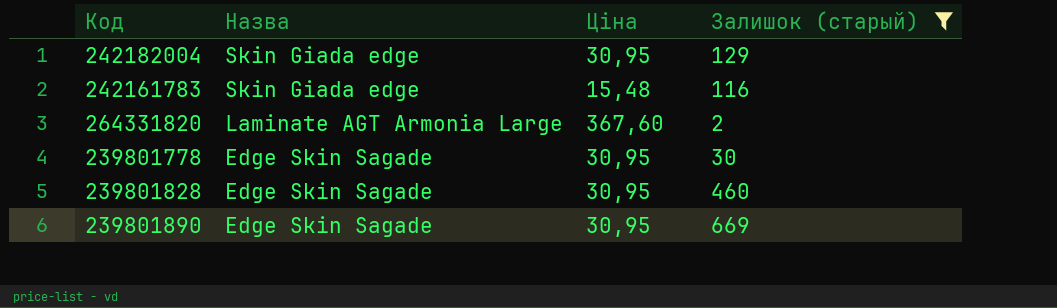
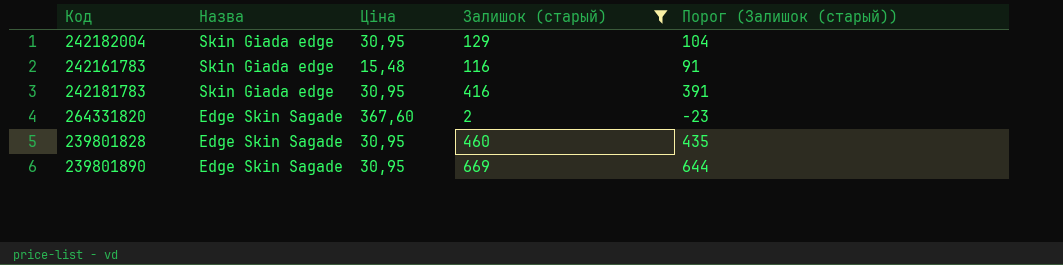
column Порог (Залишок (старый)) | formula: none -> [Залишок (старый)] - 25
row 239801778: Edge Skin Sagade | 30,95 | 30 -> none
row 242181783: none -> Skin Giada edge | 30,95 | 416 | 391
264331820 | Назва: Laminate AGT Armonia Large -> Edge Skin Sagade

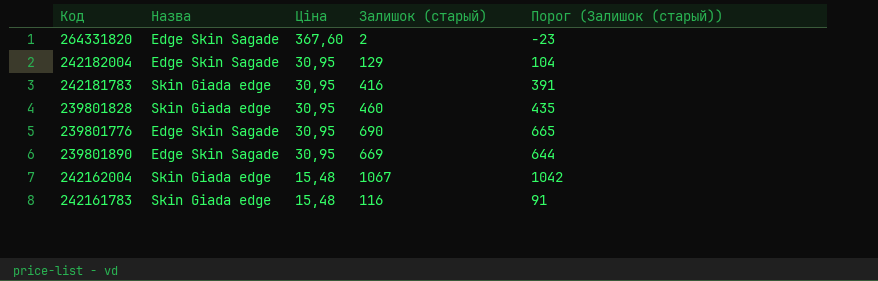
filter: Залишок (старый) <= 669 -> none
row order: Назва descending -> Ціна descending
242182004 | Назва: Skin Giada edge -> Edge Skin Sagade
239801828 | Назва: Edge Skin Sagade -> Skin Giada edge

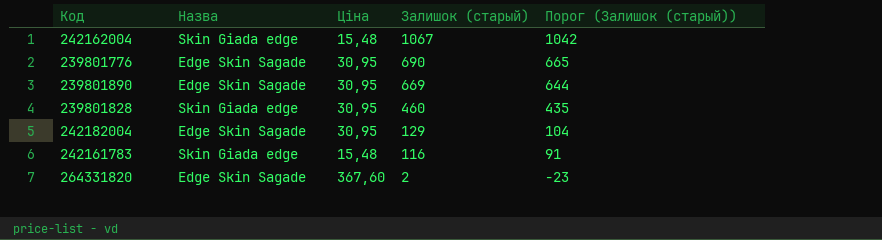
row order: Ціна descending -> Залишок (старый) descending
row 242181783: Skin Giada edge | 30,95 | 416 | 391 -> none

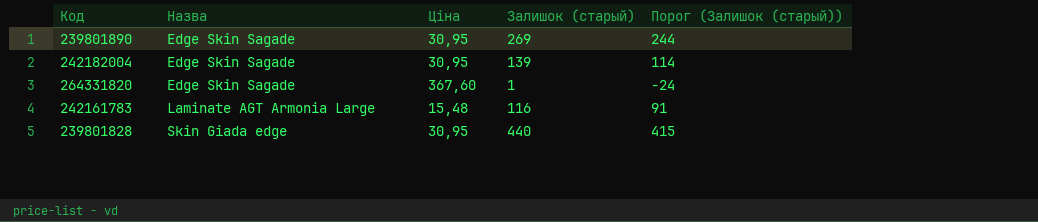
row order: Залишок (старый) descending -> Назва ascending
row 242162004: Skin Giada edge | 15,48 | 1067 | 1042 -> none
row 239801776: Edge Skin Sagade | 30,95 | 690 | 665 -> none
239801890 | Залишок (старый): 669 -> 269
239801890 | Порог (Залишок (старый)): 644 -> 244
242182004 | Залишок (старый): 129 -> 139
242182004 | Порог (Залишок (старый)): 104 -> 114
264331820 | Залишок (старый): 2 -> 1
264331820 | Порог (Залишок (старый)): -23 -> -24
242161783 | Назва: Skin Giada edge -> Laminate AGT Armonia Large
239801828 | Залишок (старый): 460 -> 440
239801828 | Порог (Залишок (старый)): 435 -> 415

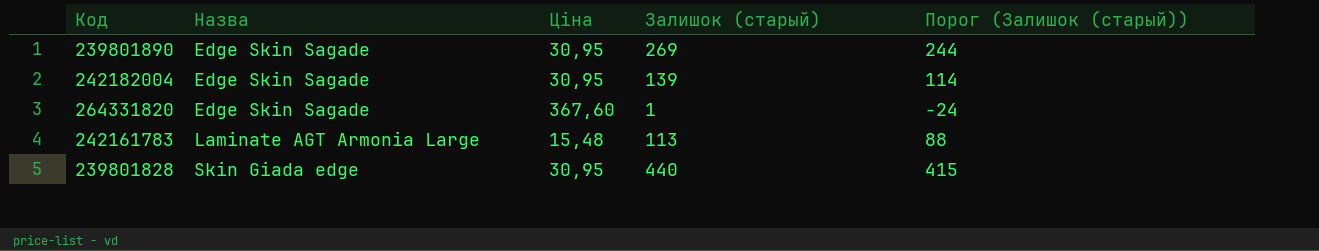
242161783 | Залишок (старый): 116 -> 113
242161783 | Порог (Залишок (старый)): 91 -> 88

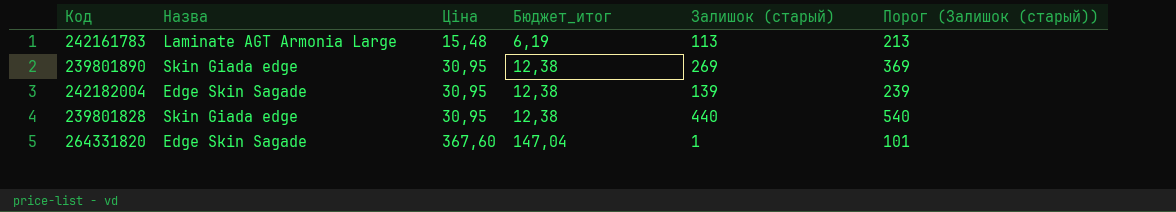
row order: Назва ascending -> Ціна ascending
column Бюджет_итог | formula: none -> [Ціна] * 0,4
column Порог (Залишок (старый)) | formula: [Залишок (старый)] - 25 -> [Залишок (старый)] + 100
239801890 | Назва: Edge Skin Sagade -> Skin Giada edge

